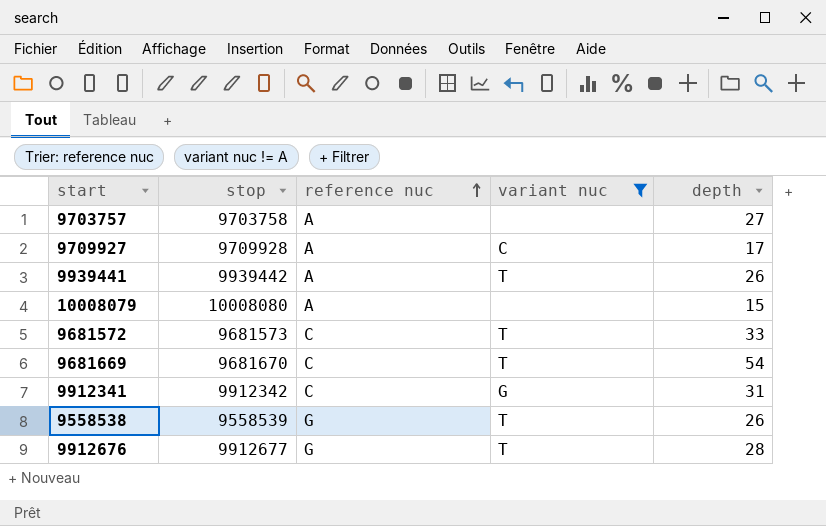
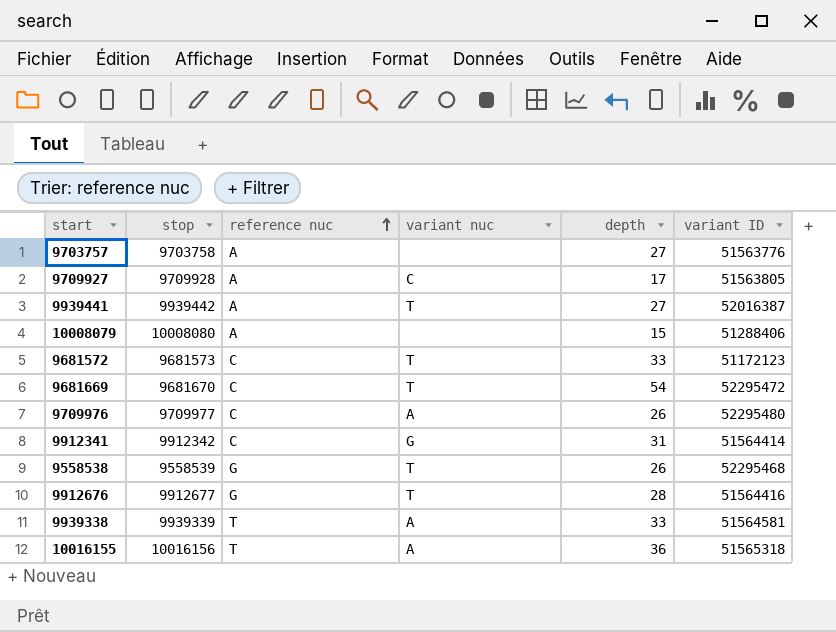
filter: variant nuc != A -> none
column variant ID | position: none -> 6
9939441 | depth: 26 -> 27

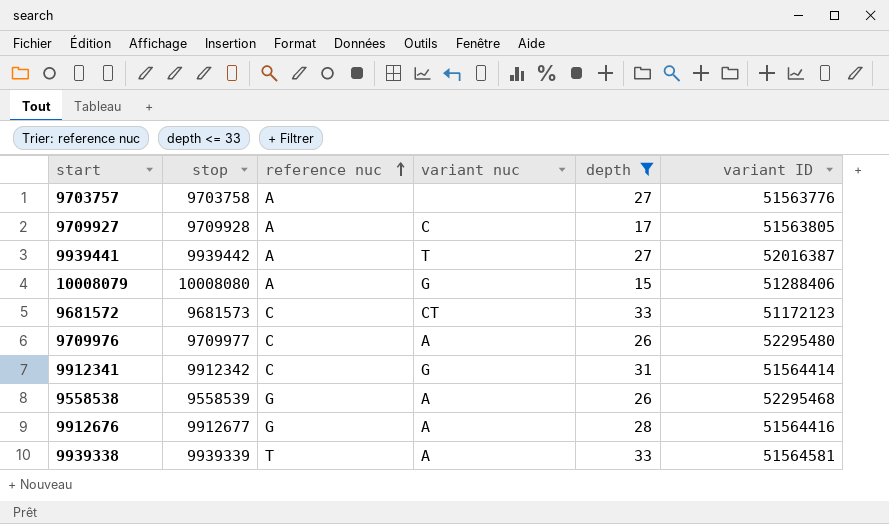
filter: none -> depth <= 33
10008079 | variant nuc: none -> G
9681572 | variant nuc: T -> CT
9558538 | variant nuc: T -> A
9912676 | variant nuc: T -> A

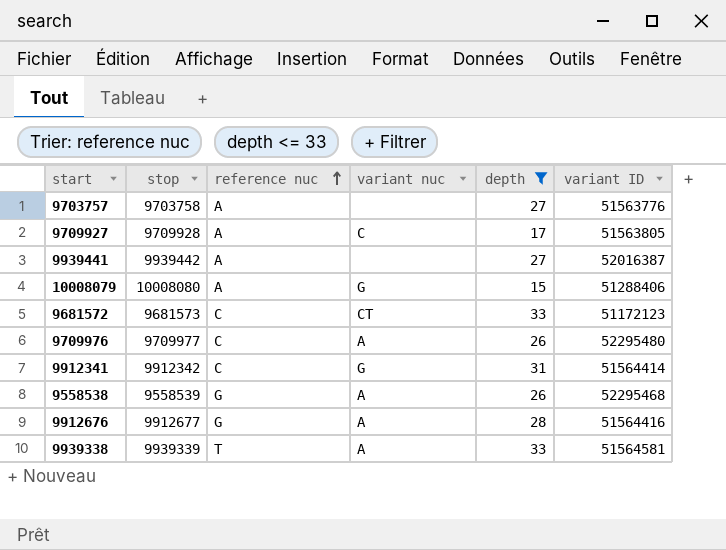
9939441 | variant nuc: T -> none

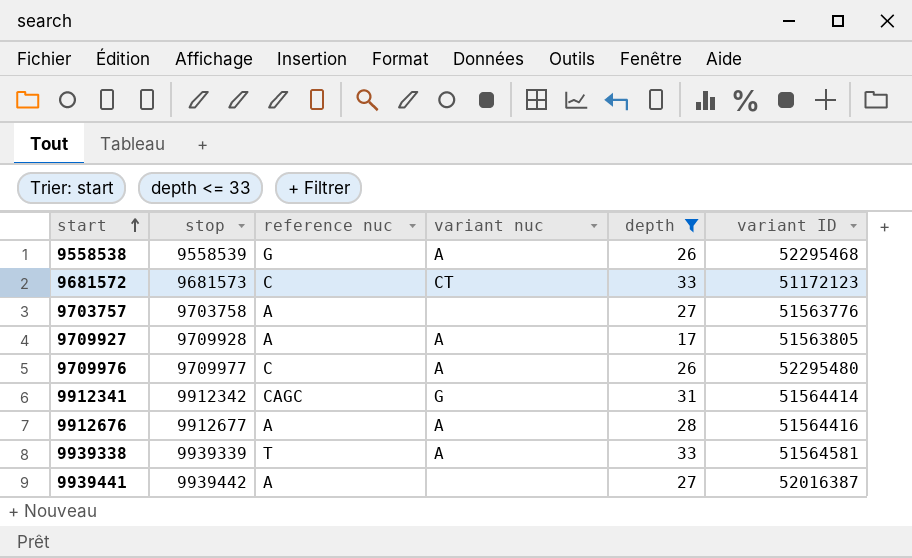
row order: reference nuc ascending -> start ascending
row 10008079: 10008080 | A | G | 15 | 51288406 -> none
9709927 | variant nuc: C -> A
9912341 | reference nuc: C -> CAGC
9912676 | reference nuc: G -> A

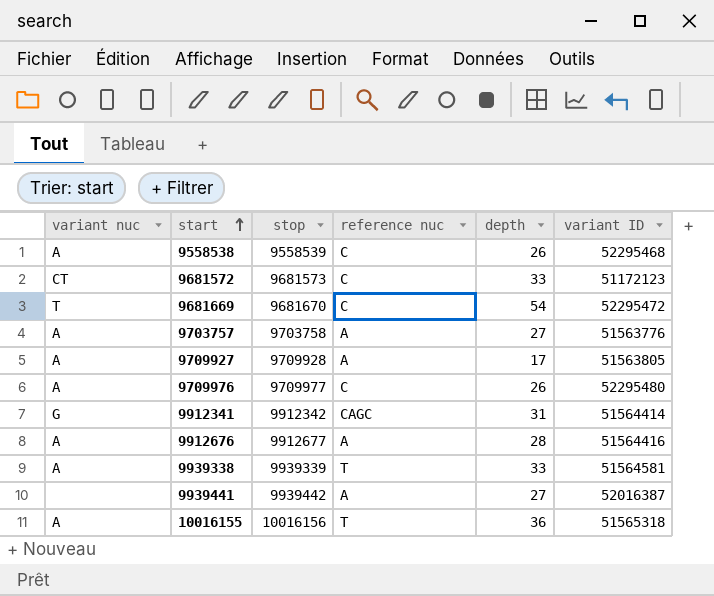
filter: depth <= 33 -> none
column variant nuc | position: 4 -> 1
9558538 | reference nuc: G -> C
9703757 | variant nuc: none -> A

